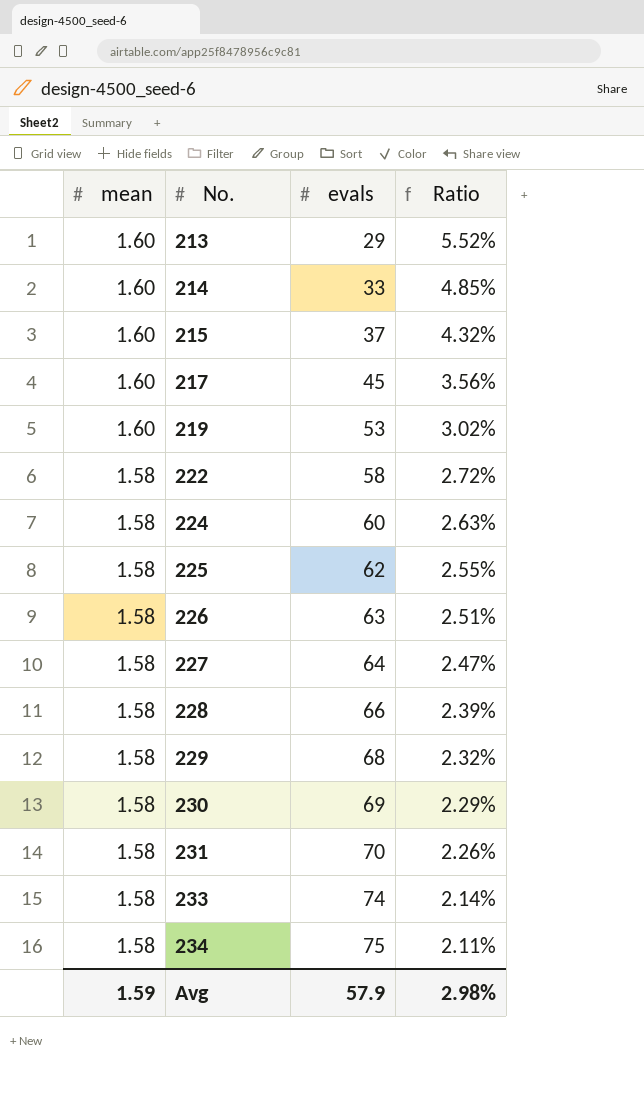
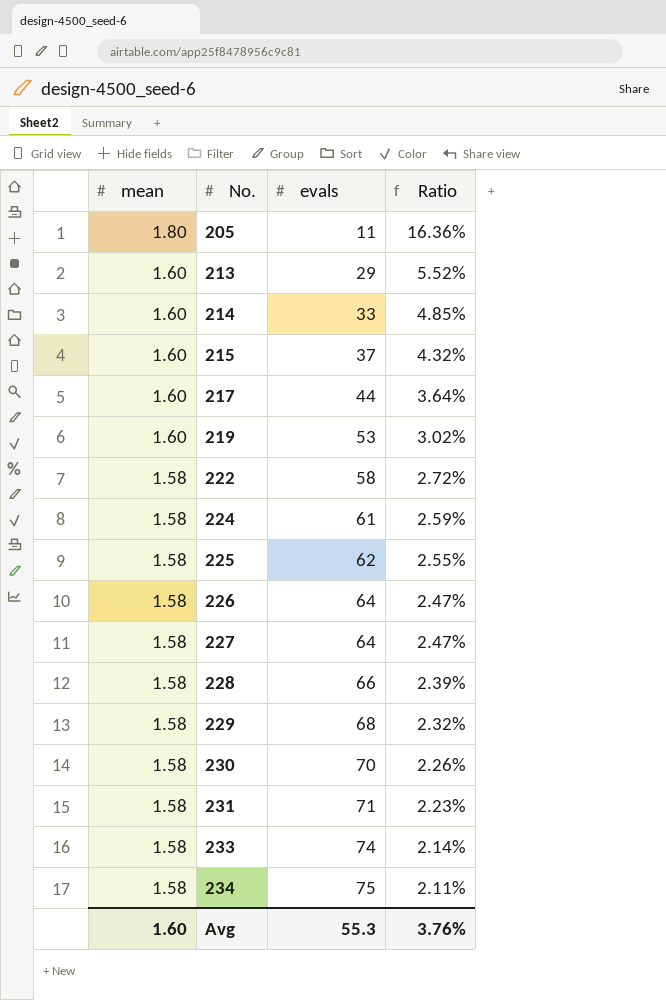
row 205: none -> 1.80 | 11 | 16.36%
217 | evals: 45 -> 44
217 | Ratio: 3.56% -> 3.64%
224 | evals: 60 -> 61
224 | Ratio: 2.63% -> 2.59%
226 | evals: 63 -> 64
226 | Ratio: 2.51% -> 2.47%
230 | evals: 69 -> 70
230 | Ratio: 2.29% -> 2.26%
231 | evals: 70 -> 71
231 | Ratio: 2.26% -> 2.23%
Avg | mean: 1.59 -> 1.60
Avg | evals: 57.9 -> 55.3
Avg | Ratio: 2.98% -> 3.76%

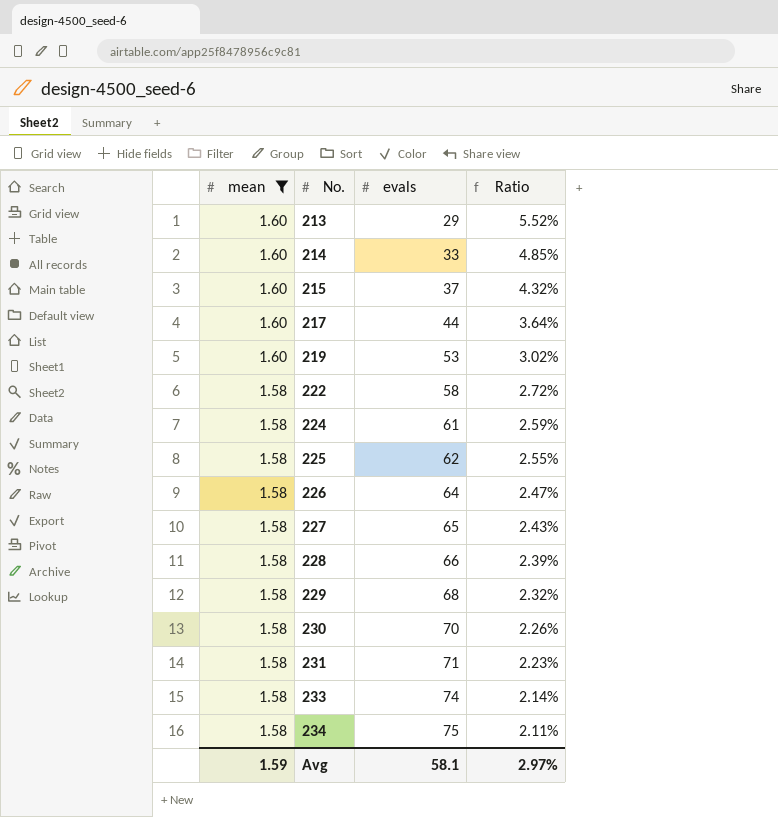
filter: none -> mean != 1.80
227 | evals: 64 -> 65
227 | Ratio: 2.47% -> 2.43%
Avg | mean: 1.60 -> 1.59
Avg | evals: 55.3 -> 58.1
Avg | Ratio: 3.76% -> 2.97%

